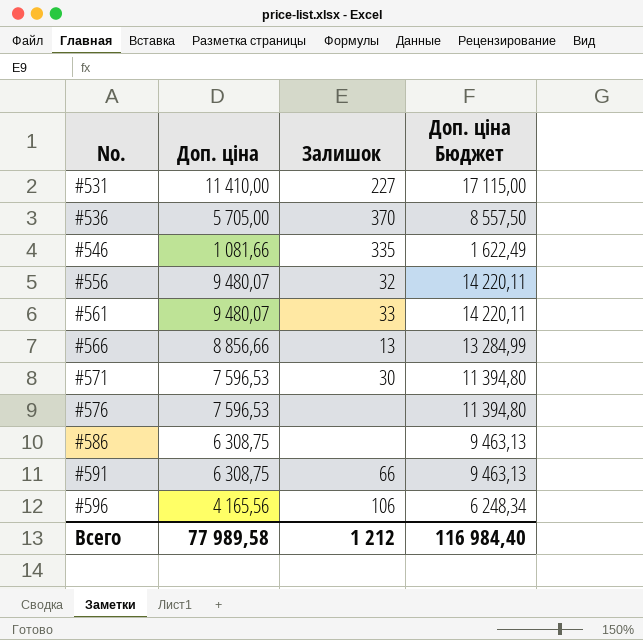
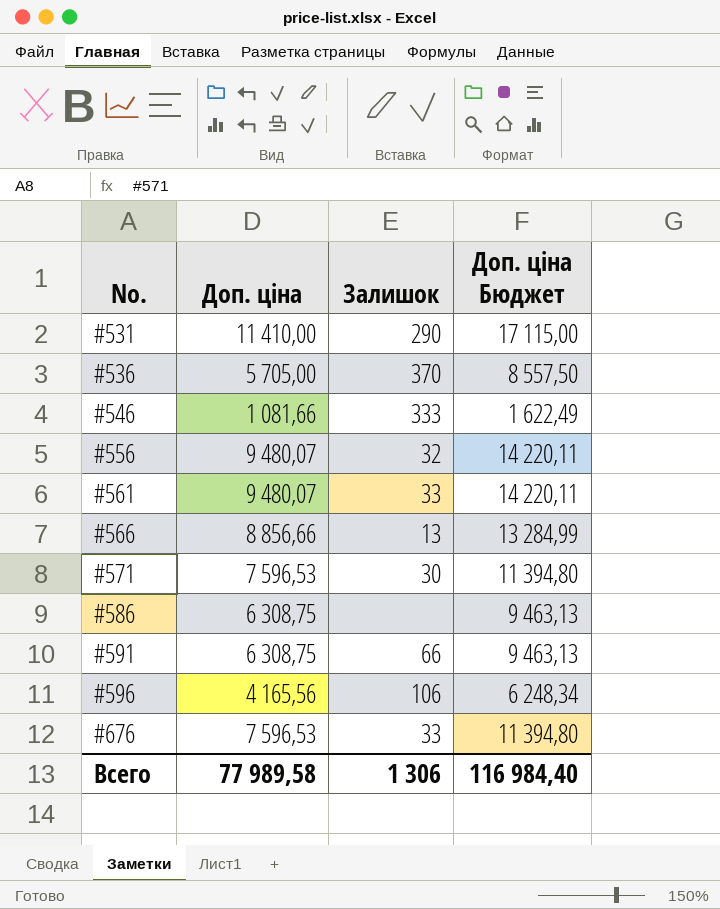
row #576: 7 596,53 | none | 11 394,80 -> none
#531 | Залишок: 227 -> 290
#546 | Залишок: 335 -> 333
row #676: none -> 7 596,53 | 33 | 11 394,80
Всего | Залишок: 1 212 -> 1 306

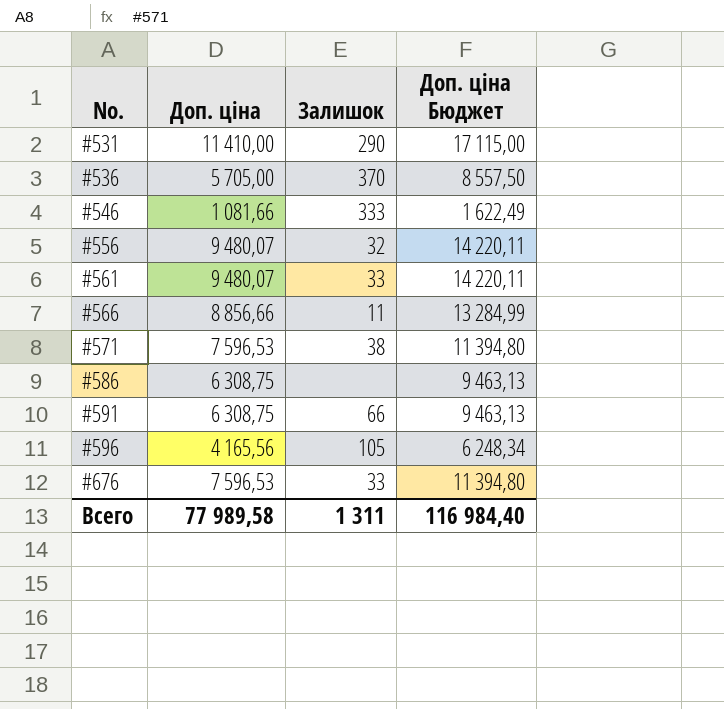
#566 | Залишок: 13 -> 11
#571 | Залишок: 30 -> 38
#596 | Залишок: 106 -> 105
Всего | Залишок: 1 306 -> 1 311

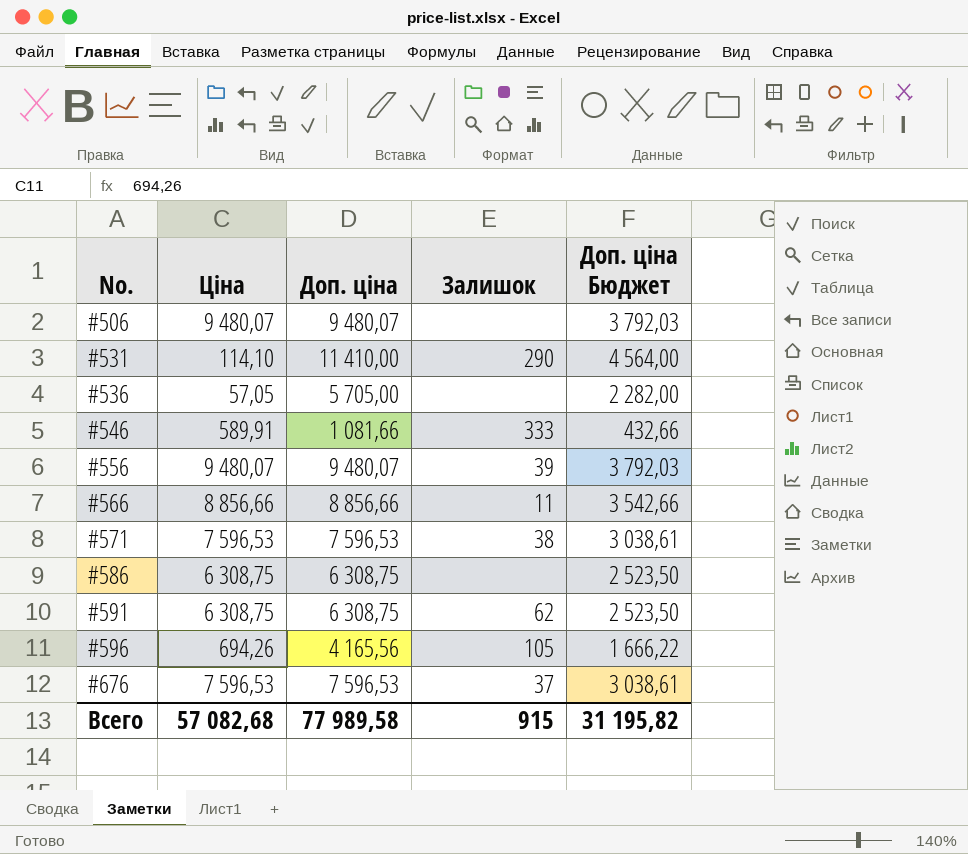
column Ціна | position: none -> 2
column Доп. ціна Бюджет | formula: [Доп. ціна] * 1,5 -> [Доп. ціна] * 0,4
row #561: 9 480,07 | 33 | 14 220,11 -> none
row #506: none -> 9 480,07 | 9 480,07 | none | 3 792,03
#536 | Залишок: 370 -> none
#556 | Залишок: 32 -> 39
#591 | Залишок: 66 -> 62
#676 | Залишок: 33 -> 37
Всего | Залишок: 1 311 -> 915
Всего | Доп. ціна Бюджет: 116 984,40 -> 31 195,82

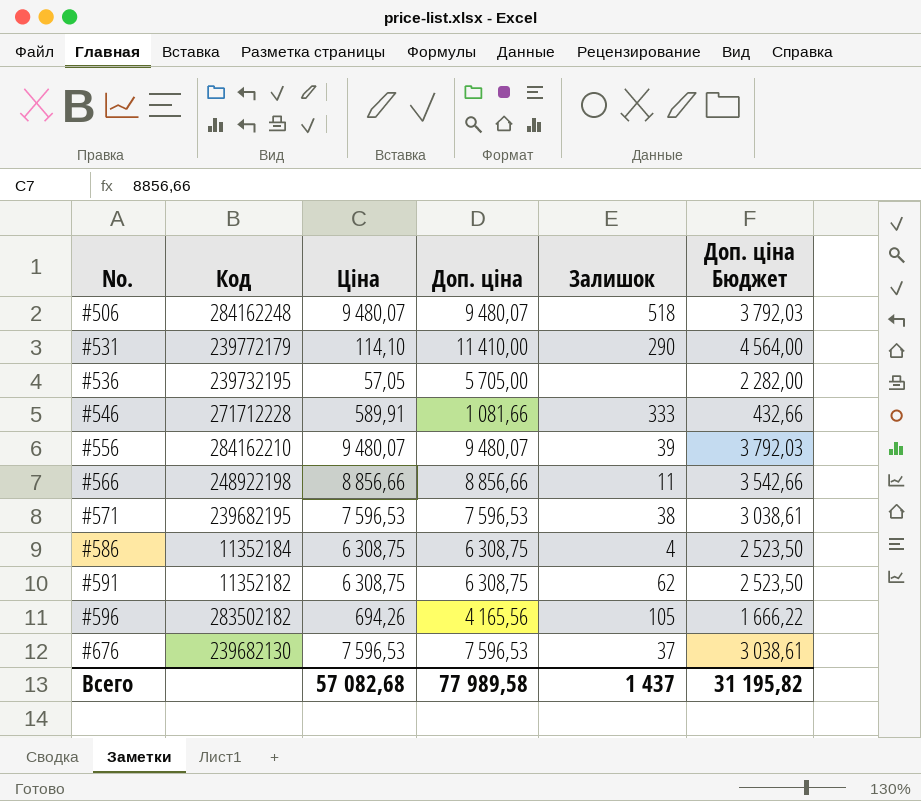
column Код | position: none -> 2
#506 | Залишок: none -> 518
#586 | Залишок: none -> 4
Всего | Залишок: 915 -> 1 437

